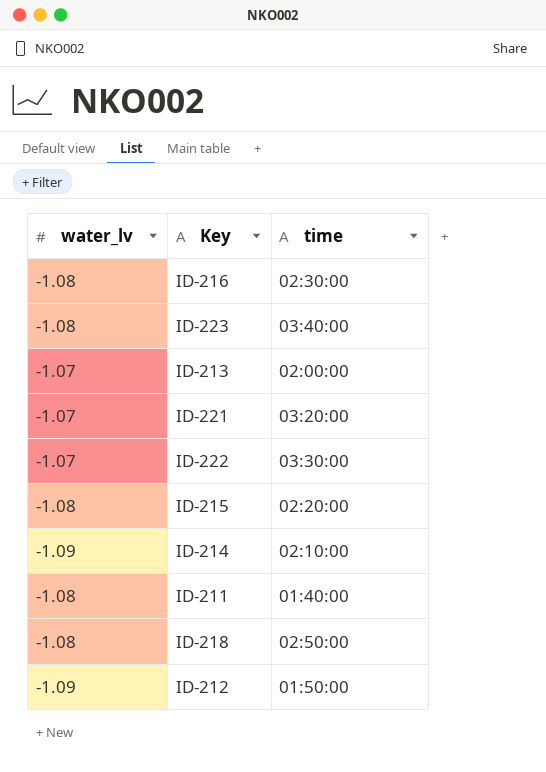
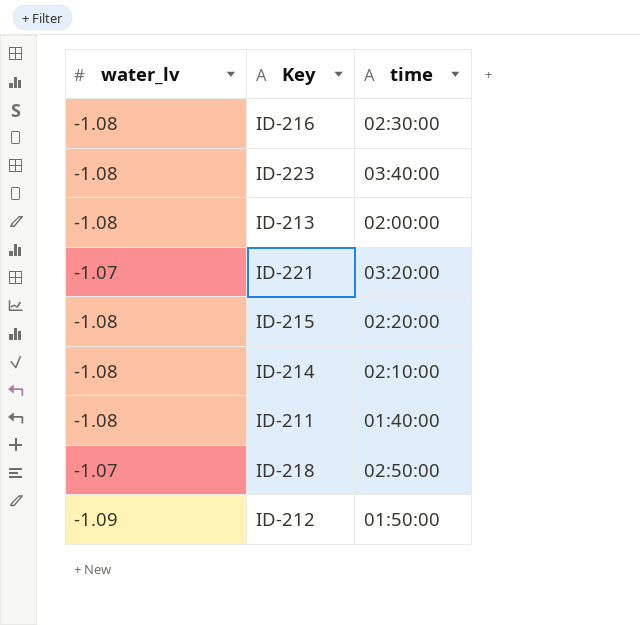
row ID-222: -1.07 | 03:30:00 -> none
ID-213 | water_lv: -1.07 -> -1.08
ID-214 | water_lv: -1.09 -> -1.08
ID-218 | water_lv: -1.08 -> -1.07

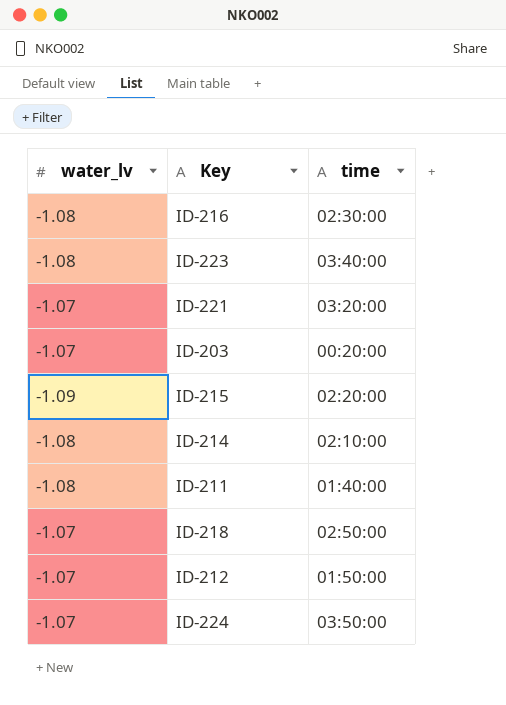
row ID-213: -1.08 | 02:00:00 -> none
row ID-203: none -> -1.07 | 00:20:00
ID-215 | water_lv: -1.08 -> -1.09
ID-212 | water_lv: -1.09 -> -1.07
row ID-224: none -> -1.07 | 03:50:00

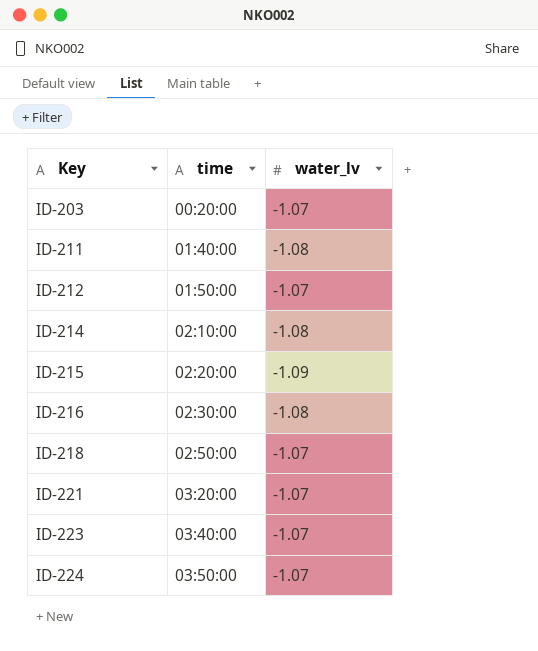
row order: none -> Key ascending
column water_lv | position: 1 -> 3
ID-223 | water_lv: -1.08 -> -1.07

